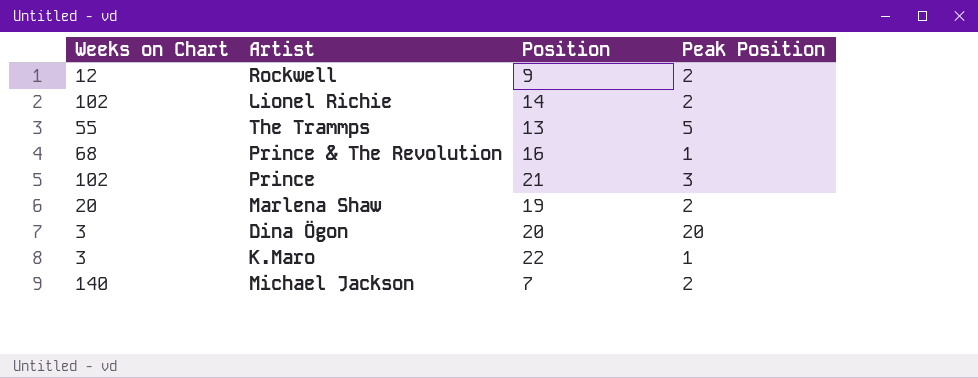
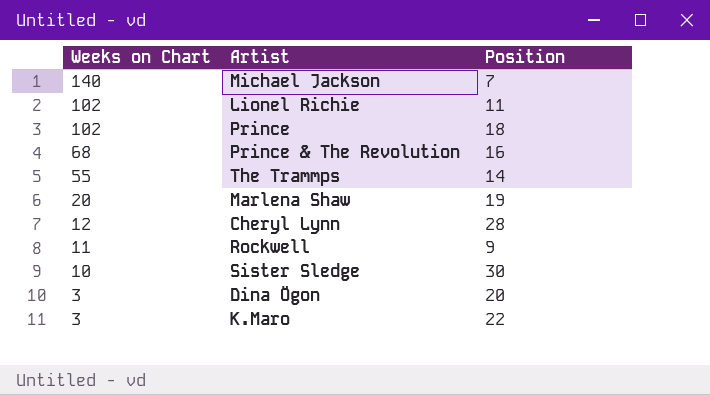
row order: none -> Weeks on Chart descending
column Peak Position | position: 4 -> none
Lionel Richie | Position: 14 -> 11
Prince | Position: 21 -> 18
The Trammps | Position: 13 -> 14
row Cheryl Lynn: none -> 12 | 28
Rockwell | Weeks on Chart: 12 -> 11
row Sister Sledge: none -> 10 | 30

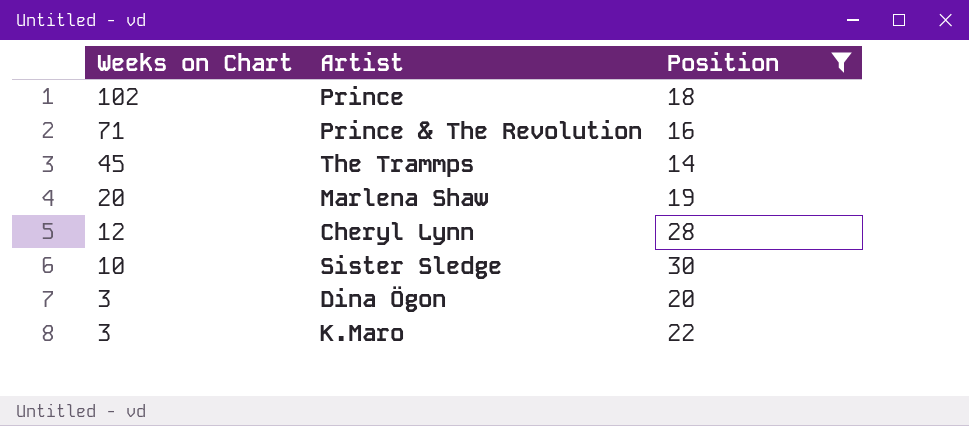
filter: none -> Position >= 14
Prince & The Revolution | Weeks on Chart: 68 -> 71
The Trammps | Weeks on Chart: 55 -> 45

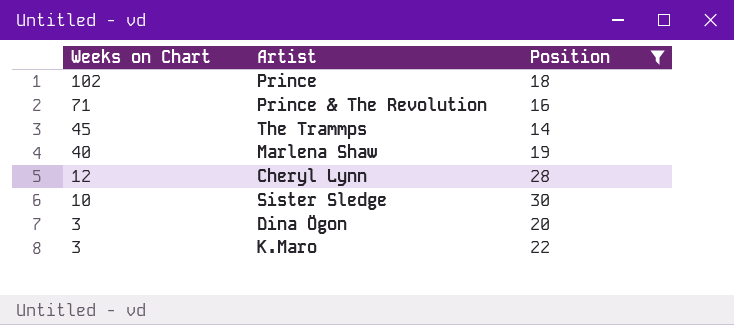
Marlena Shaw | Weeks on Chart: 20 -> 40

